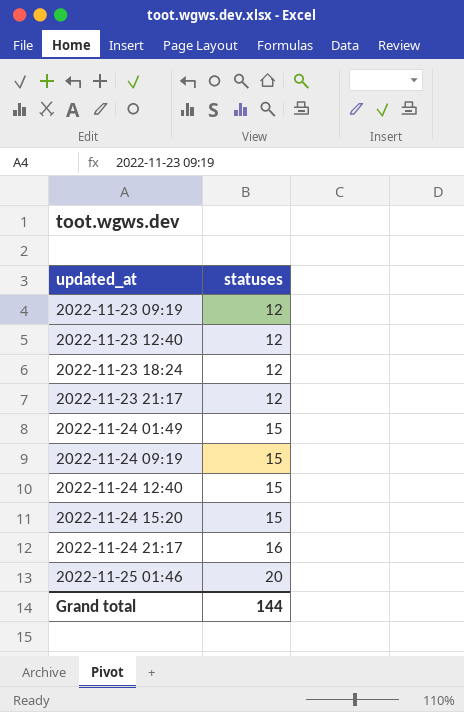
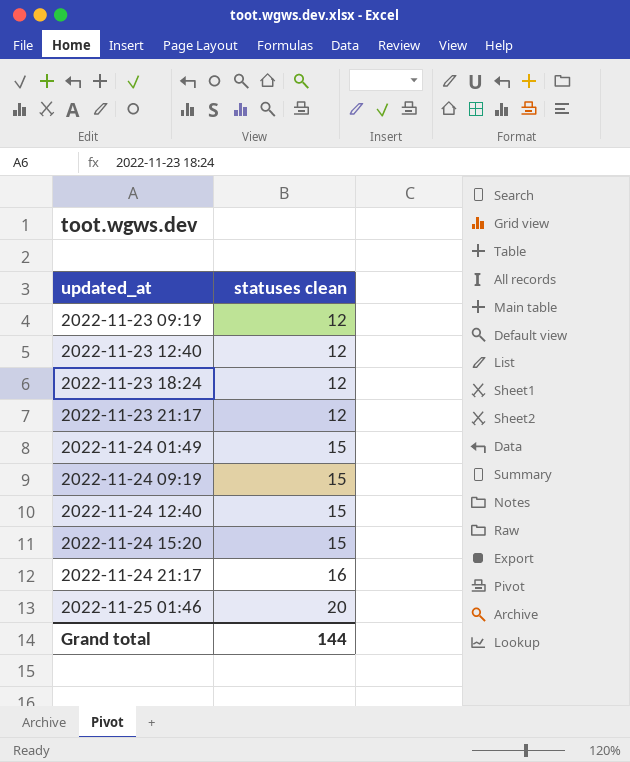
column name: statuses -> statuses clean

